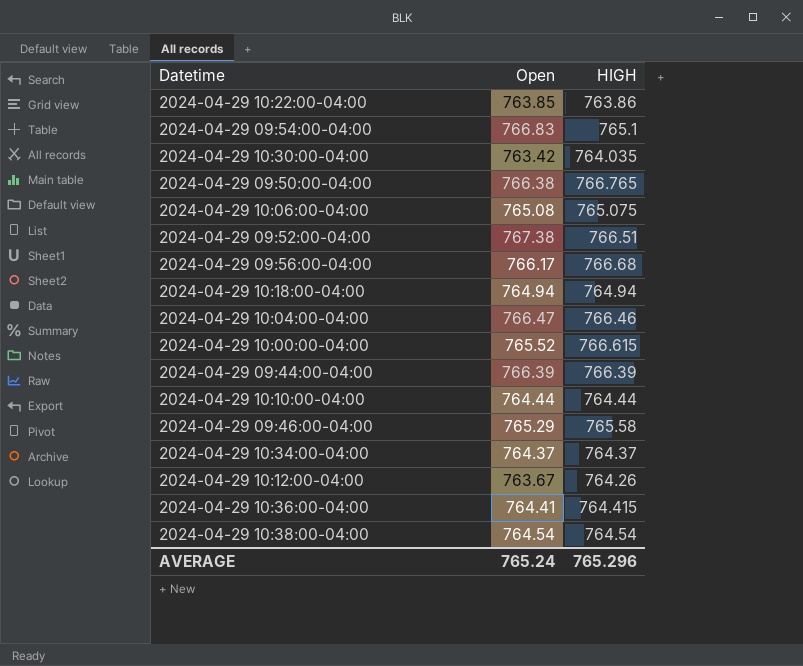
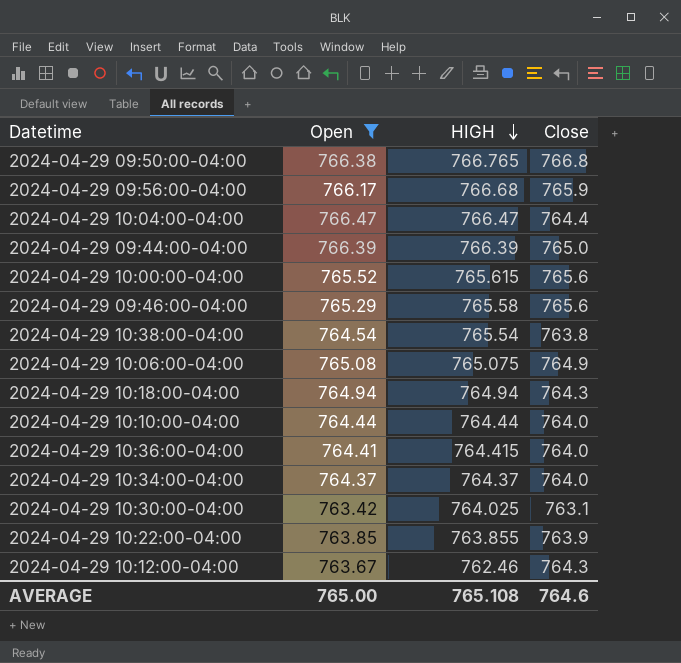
filter: none -> Open <= 766.47
row order: none -> HIGH descending
column Close | position: none -> 4
2024-04-29 10:04:00-04:00 | HIGH: 766.46 -> 766.47
2024-04-29 10:00:00-04:00 | HIGH: 766.615 -> 765.615
2024-04-29 10:38:00-04:00 | HIGH: 764.54 -> 765.54
2024-04-29 10:30:00-04:00 | HIGH: 764.035 -> 764.025
2024-04-29 10:22:00-04:00 | HIGH: 763.86 -> 763.855
2024-04-29 10:12:00-04:00 | HIGH: 764.26 -> 762.46
AVERAGE | Open: 765.24 -> 765.00
AVERAGE | HIGH: 765.296 -> 765.108

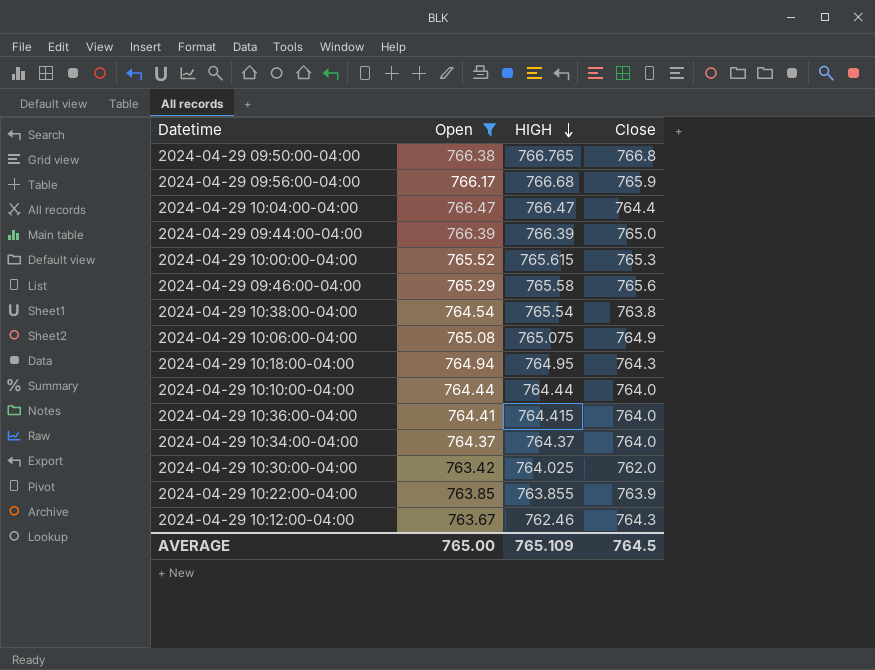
2024-04-29 10:00:00-04:00 | Close: 765.6 -> 765.3
2024-04-29 10:18:00-04:00 | HIGH: 764.94 -> 764.95
2024-04-29 10:30:00-04:00 | Close: 763.1 -> 762.0
AVERAGE | HIGH: 765.108 -> 765.109
AVERAGE | Close: 764.6 -> 764.5

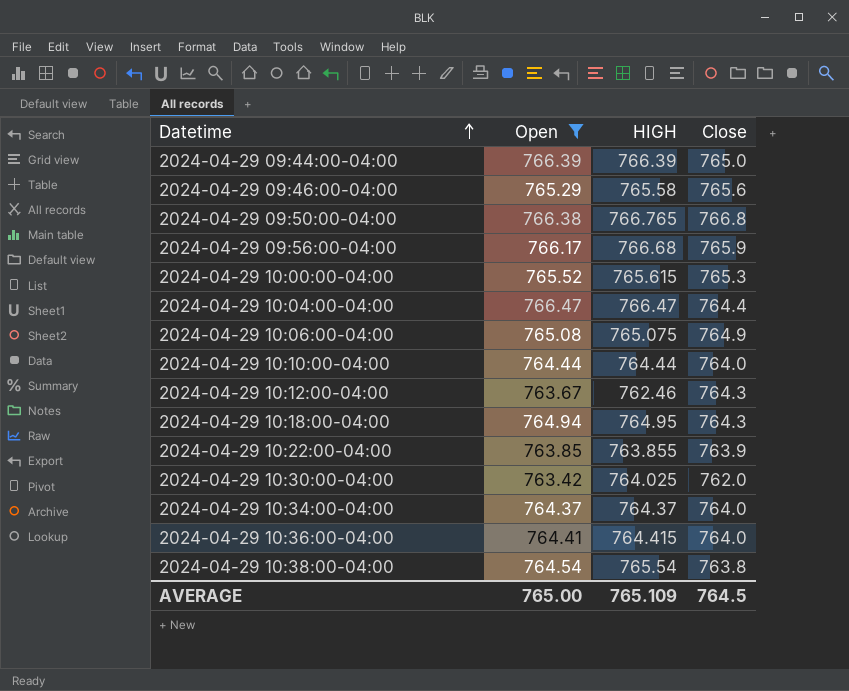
row order: HIGH descending -> Datetime ascending

